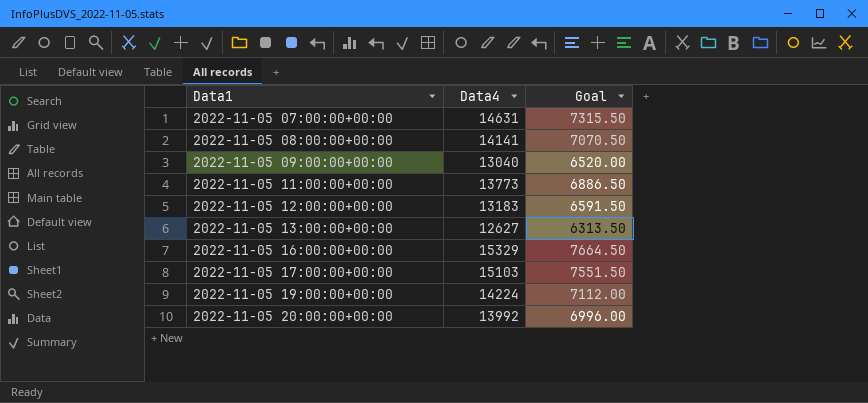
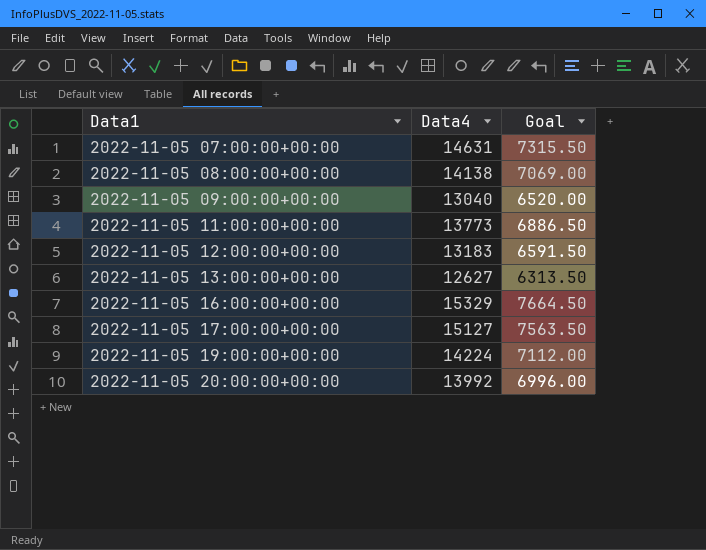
2022-11-05 08:00:00+00:00 | Data4: 14141 -> 14138
2022-11-05 08:00:00+00:00 | Goal: 7070.50 -> 7069.00
2022-11-05 17:00:00+00:00 | Data4: 15103 -> 15127
2022-11-05 17:00:00+00:00 | Goal: 7551.50 -> 7563.50

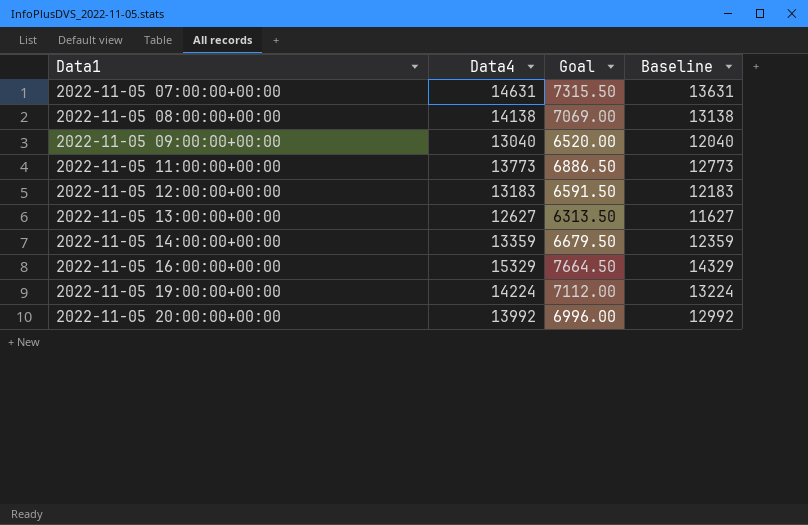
column Baseline | formula: none -> [Data4] - 1000
row 2022-11-05 17:00:00+00:00: 15127 | 7563.50 -> none
row 2022-11-05 14:00:00+00:00: none -> 13359 | 6679.50 | 12359

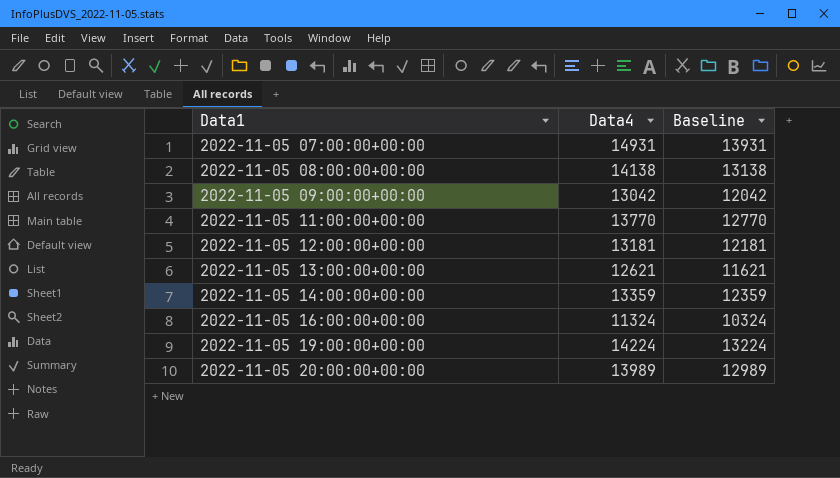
column Goal | formula: [Data4] * 0.5 -> none
2022-11-05 07:00:00+00:00 | Data4: 14631 -> 14931
2022-11-05 07:00:00+00:00 | Baseline: 13631 -> 13931
2022-11-05 09:00:00+00:00 | Data4: 13040 -> 13042
2022-11-05 09:00:00+00:00 | Baseline: 12040 -> 12042
2022-11-05 11:00:00+00:00 | Data4: 13773 -> 13770
2022-11-05 11:00:00+00:00 | Baseline: 12773 -> 12770
2022-11-05 12:00:00+00:00 | Data4: 13183 -> 13181
2022-11-05 12:00:00+00:00 | Baseline: 12183 -> 12181
2022-11-05 13:00:00+00:00 | Data4: 12627 -> 12621
2022-11-05 13:00:00+00:00 | Baseline: 11627 -> 11621
2022-11-05 16:00:00+00:00 | Data4: 15329 -> 11324
2022-11-05 16:00:00+00:00 | Baseline: 14329 -> 10324
2022-11-05 20:00:00+00:00 | Data4: 13992 -> 13989
2022-11-05 20:00:00+00:00 | Baseline: 12992 -> 12989

